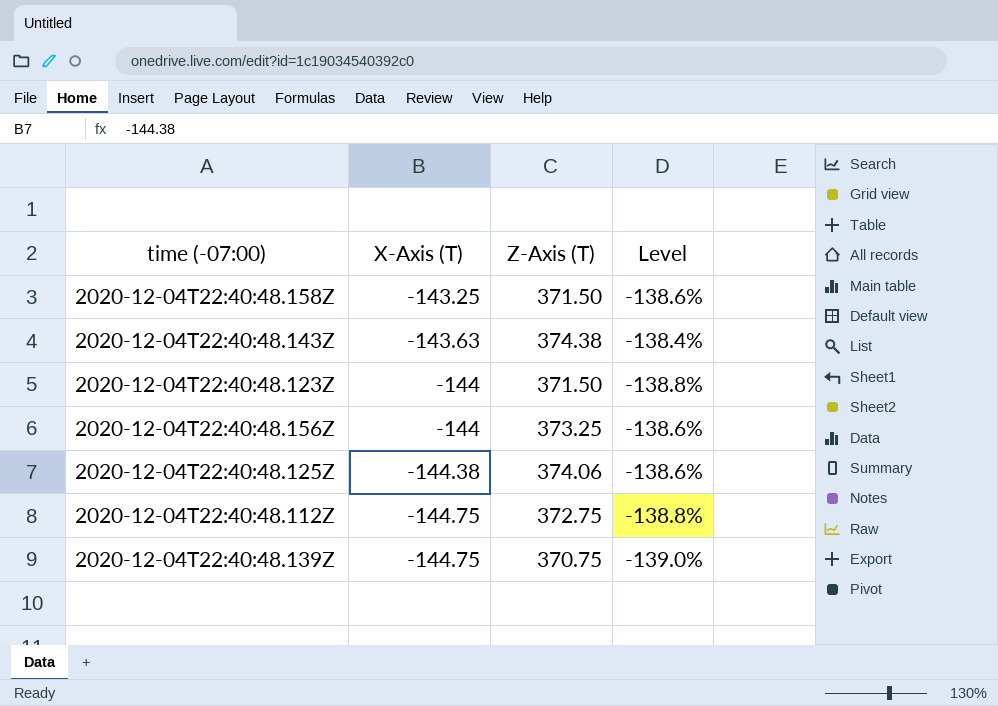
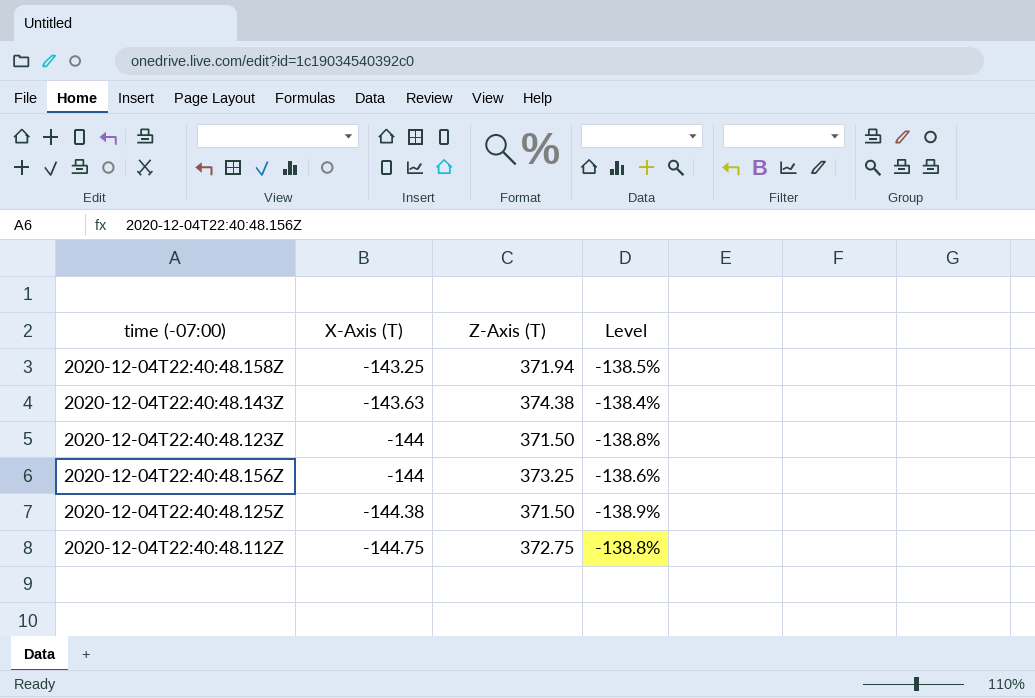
row 2020-12-04T22:40:48.139Z: -144.75 | 370.75 | -139.0% -> none
2020-12-04T22:40:48.158Z | Z-Axis (T): 371.50 -> 371.94
2020-12-04T22:40:48.158Z | Level: -138.6% -> -138.5%
2020-12-04T22:40:48.125Z | Z-Axis (T): 374.06 -> 371.50
2020-12-04T22:40:48.125Z | Level: -138.6% -> -138.9%

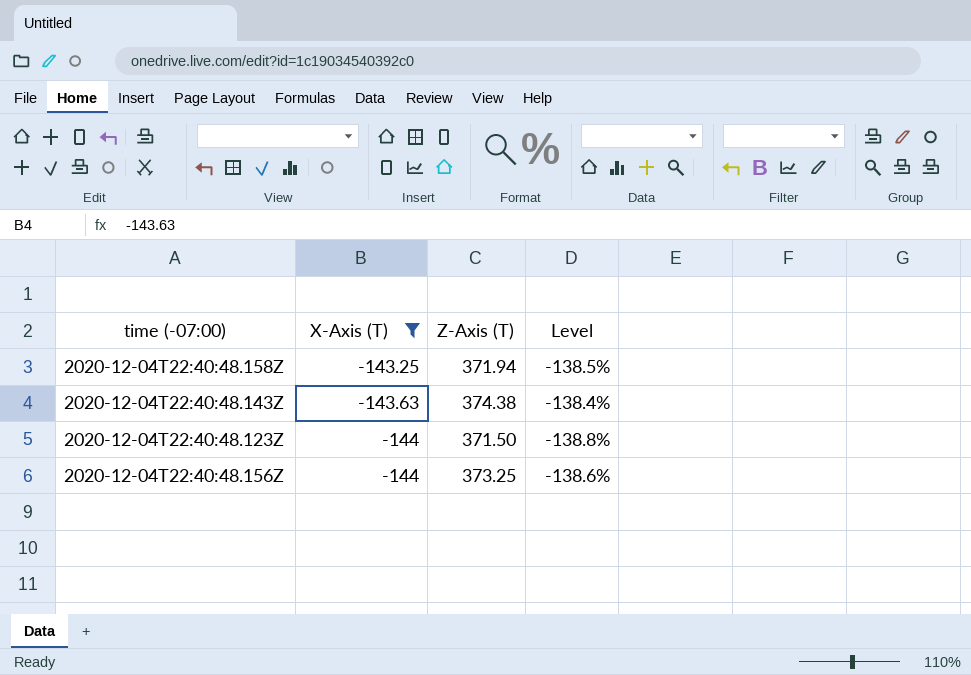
filter: none -> X-Axis (T) >= -144

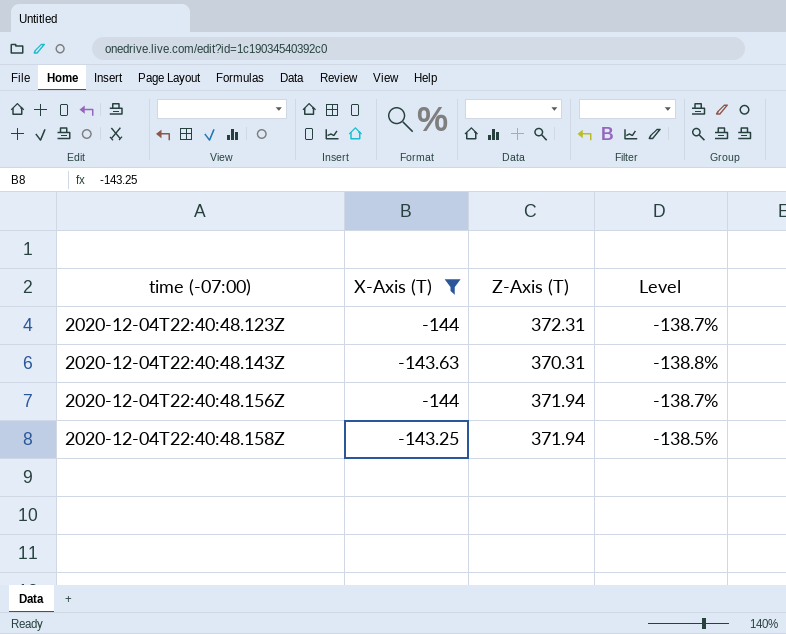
row order: X-Axis (T) descending -> time (-07:00) ascending
2020-12-04T22:40:48.123Z | Z-Axis (T): 371.50 -> 372.31
2020-12-04T22:40:48.123Z | Level: -138.8% -> -138.7%
2020-12-04T22:40:48.143Z | Z-Axis (T): 374.38 -> 370.31
2020-12-04T22:40:48.143Z | Level: -138.4% -> -138.8%
2020-12-04T22:40:48.156Z | Z-Axis (T): 373.25 -> 371.94
2020-12-04T22:40:48.156Z | Level: -138.6% -> -138.7%

